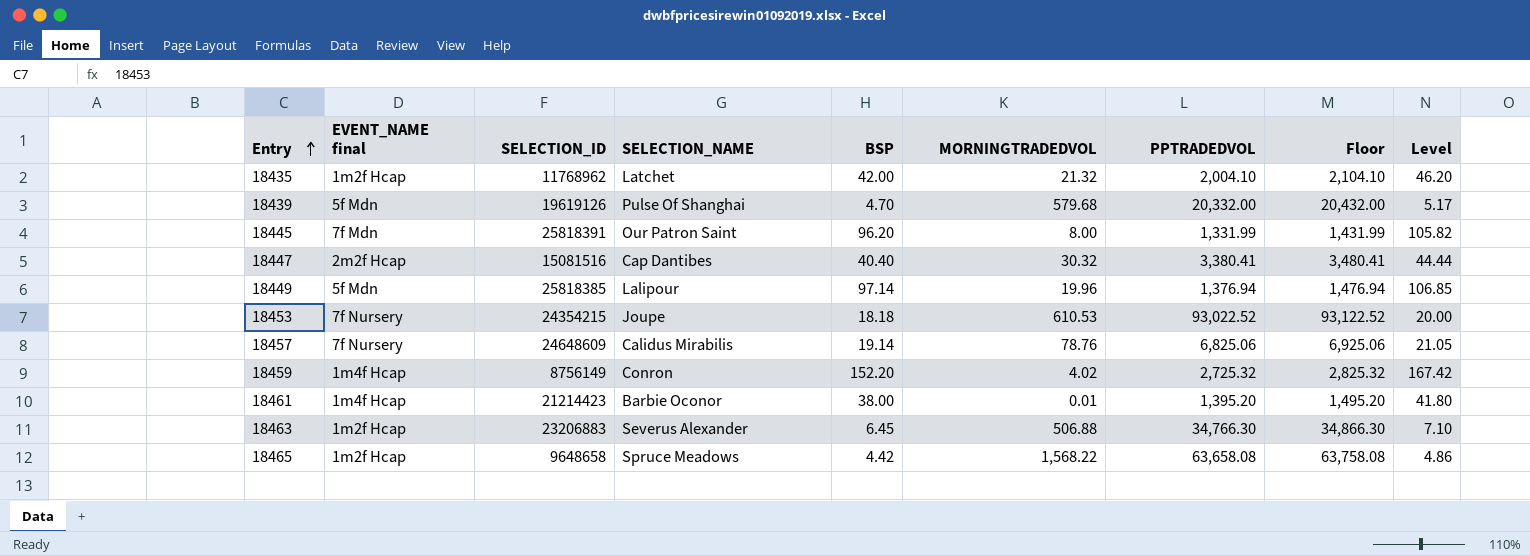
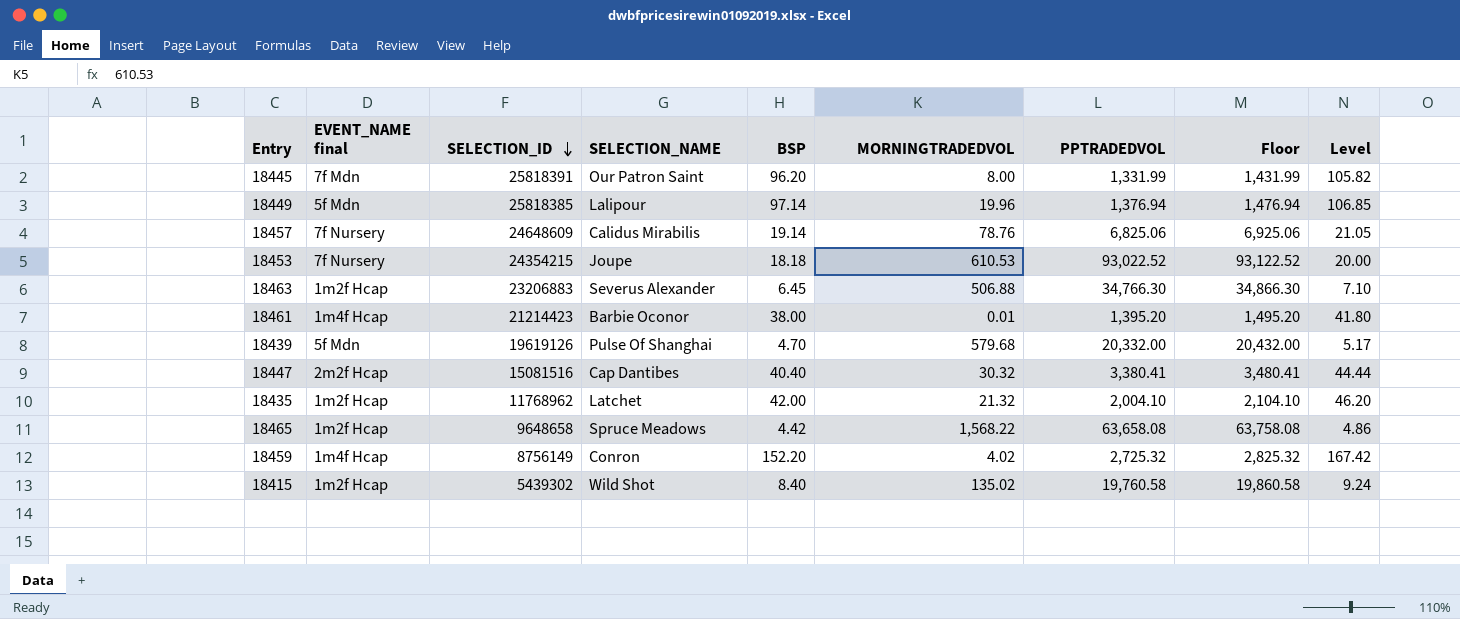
row order: Entry ascending -> SELECTION_ID descending
row 18415: none -> 1m2f Hcap | 5439302 | Wild Shot | 8.40 | 135.02 | 19,760.58 | 19,860.58 | 9.24

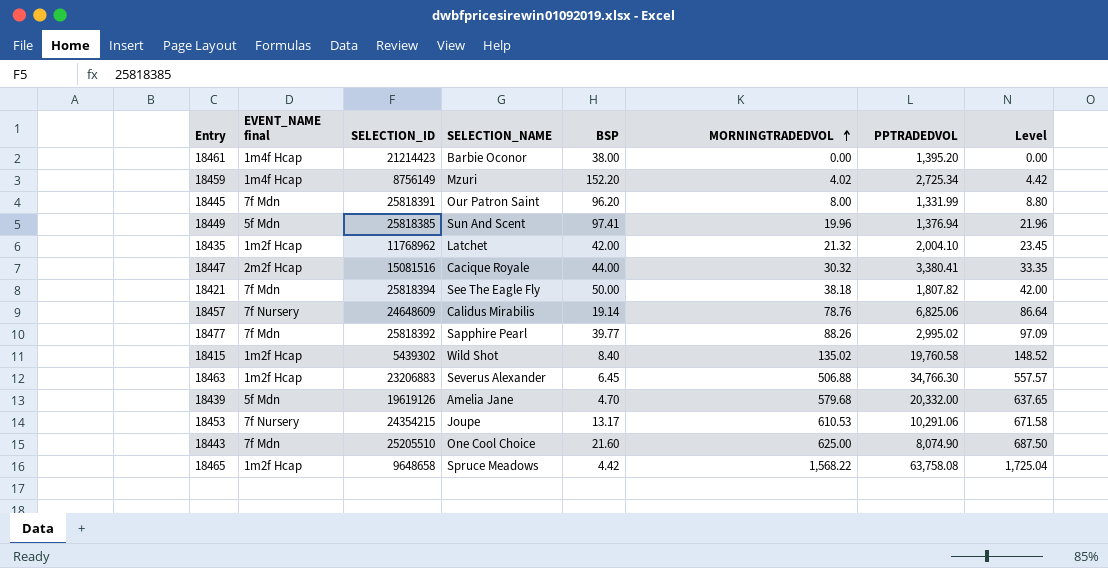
row order: SELECTION_ID descending -> MORNINGTRADEDVOL ascending
column Floor | formula: [PPTRADEDVOL] + 100 -> none
column Level | formula: [BSP] * 1.1 -> [MORNINGTRADEDVOL] * 1.1
18461 | MORNINGTRADEDVOL: 0.01 -> 0.00
18459 | SELECTION_NAME: Conron -> Mzuri
18459 | PPTRADEDVOL: 2,725.32 -> 2,725.34
18449 | SELECTION_NAME: Lalipour -> Sun And Scent
18449 | BSP: 97.14 -> 97.41
18447 | SELECTION_NAME: Cap Dantibes -> Cacique Royale
18447 | BSP: 40.40 -> 44.00
row 18421: none -> 7f Mdn | 25818394 | See The Eagle Fly | 50.00 | 38.18 | 1,807.82 | 42.00
row 18477: none -> 7f Mdn | 25818392 | Sapphire Pearl | 39.77 | 88.26 | 2,995.02 | 97.09
18439 | SELECTION_NAME: Pulse Of Shanghai -> Amelia Jane
18453 | BSP: 18.18 -> 13.17
18453 | PPTRADEDVOL: 93,022.52 -> 10,291.06
row 18443: none -> 7f Mdn | 25205510 | One Cool Choice | 21.60 | 625.00 | 8,074.90 | 687.50
18465 | PPTRADEDVOL: 63,658.08 -> 63,758.08

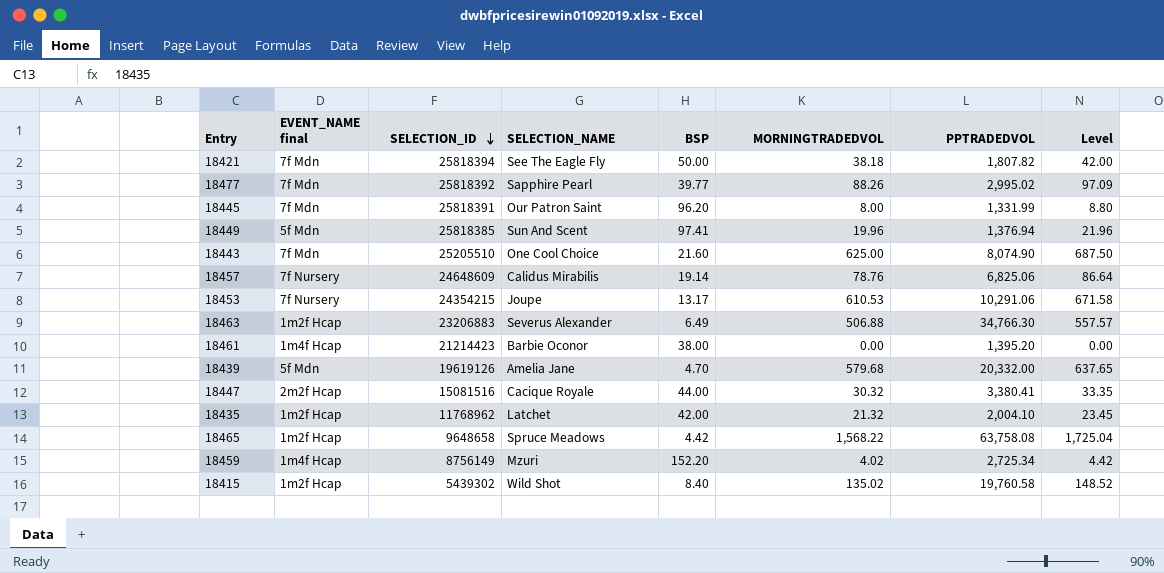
row order: MORNINGTRADEDVOL ascending -> SELECTION_ID descending
18463 | BSP: 6.45 -> 6.49

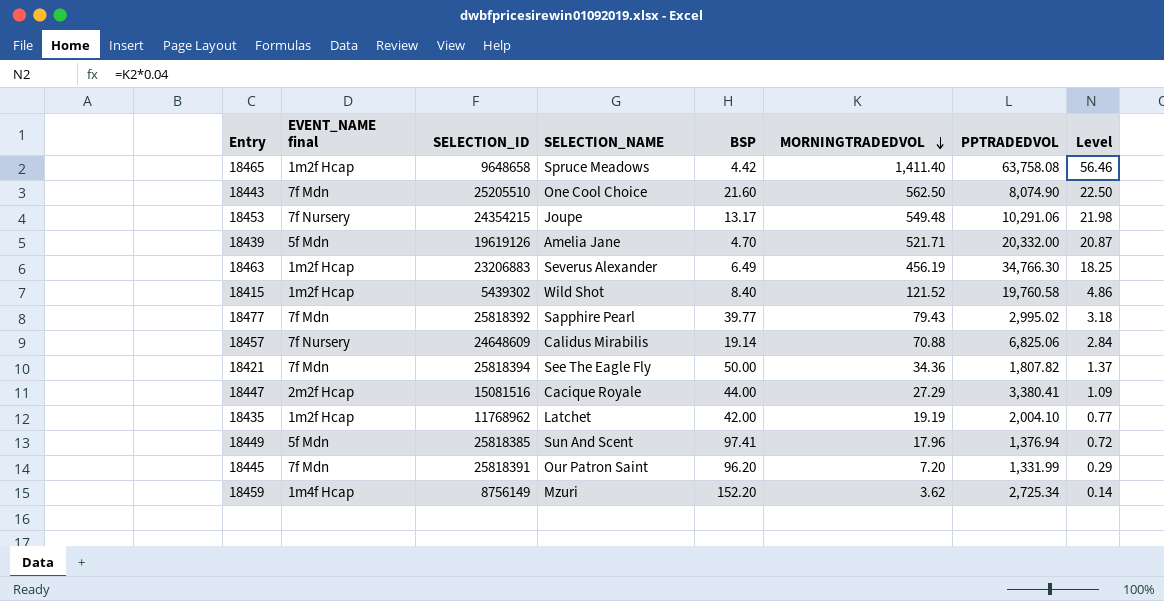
row order: SELECTION_ID descending -> MORNINGTRADEDVOL descending
column Level | formula: [MORNINGTRADEDVOL] * 1.1 -> [MORNINGTRADEDVOL] * 0.04
row 18461: 1m4f Hcap | 21214423 | Barbie Oconor | 38.00 | 0.00 | 1,395.20 | 0.00 -> none
18465 | MORNINGTRADEDVOL: 1,568.22 -> 1,411.40
18443 | MORNINGTRADEDVOL: 625.00 -> 562.50
18453 | MORNINGTRADEDVOL: 610.53 -> 549.48
18439 | MORNINGTRADEDVOL: 579.68 -> 521.71
18463 | MORNINGTRADEDVOL: 506.88 -> 456.19
18415 | MORNINGTRADEDVOL: 135.02 -> 121.52
18477 | MORNINGTRADEDVOL: 88.26 -> 79.43
18457 | MORNINGTRADEDVOL: 78.76 -> 70.88
18421 | MORNINGTRADEDVOL: 38.18 -> 34.36
18447 | MORNINGTRADEDVOL: 30.32 -> 27.29
18435 | MORNINGTRADEDVOL: 21.32 -> 19.19
18449 | MORNINGTRADEDVOL: 19.96 -> 17.96
18445 | MORNINGTRADEDVOL: 8.00 -> 7.20
18459 | MORNINGTRADEDVOL: 4.02 -> 3.62

